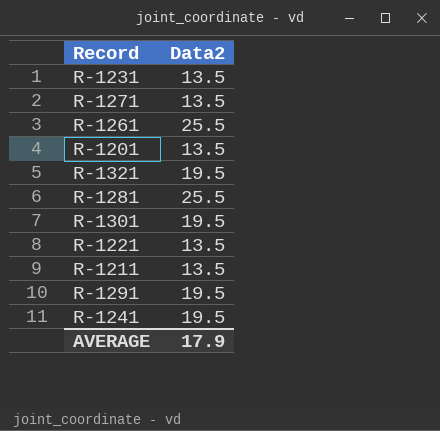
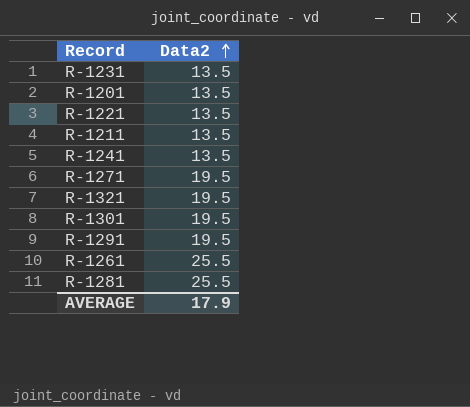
row order: none -> Data2 ascending
R-1241 | Data2: 19.5 -> 13.5
R-1271 | Data2: 13.5 -> 19.5

